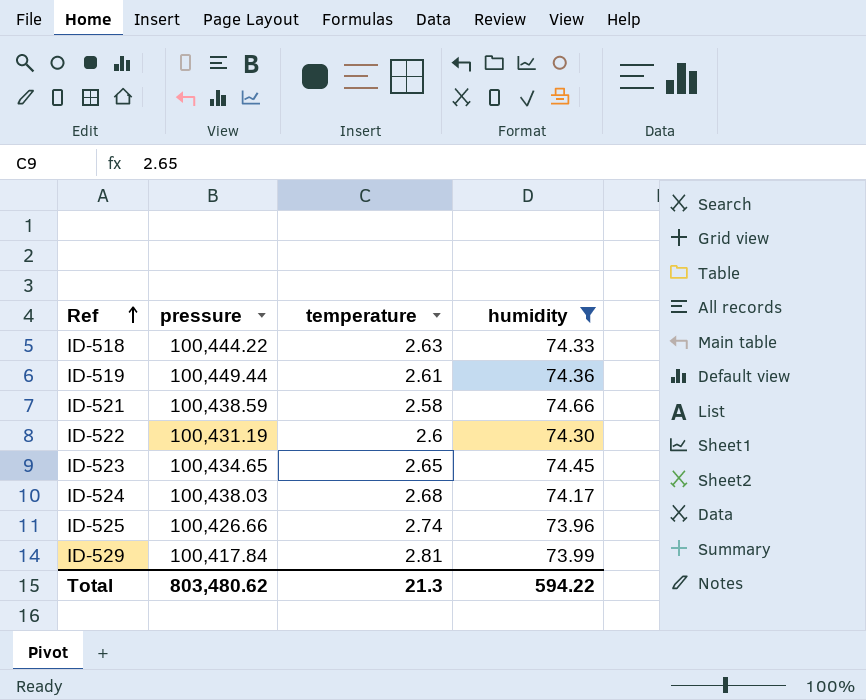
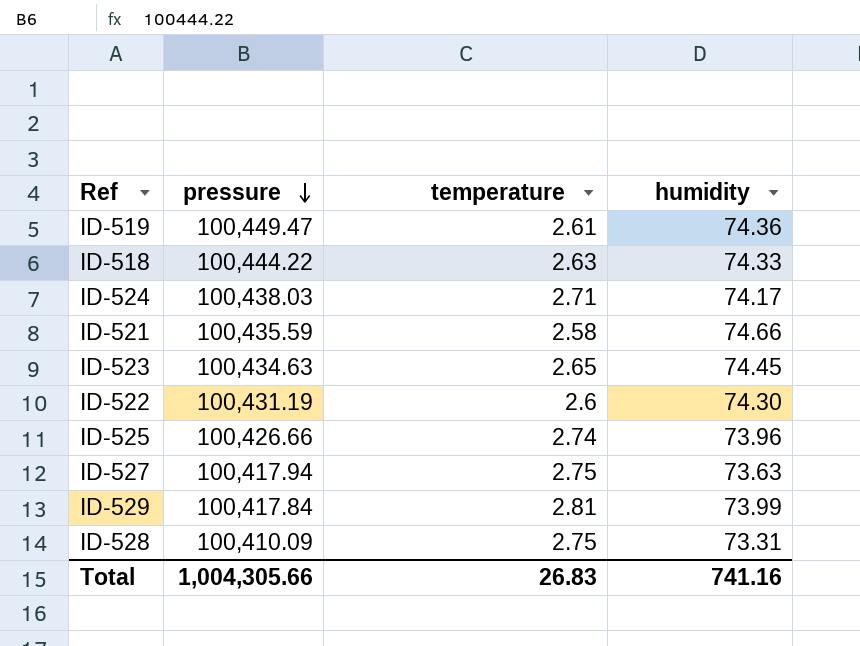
filter: humidity >= 73.96 -> none
row order: Ref ascending -> pressure descending
ID-519 | pressure: 100,449.44 -> 100,449.47
ID-524 | temperature: 2.68 -> 2.71
ID-521 | pressure: 100,438.59 -> 100,435.59
ID-523 | pressure: 100,434.65 -> 100,434.63
Total | pressure: 803,480.62 -> 1,004,305.66
Total | temperature: 21.3 -> 26.83
Total | humidity: 594.22 -> 741.16

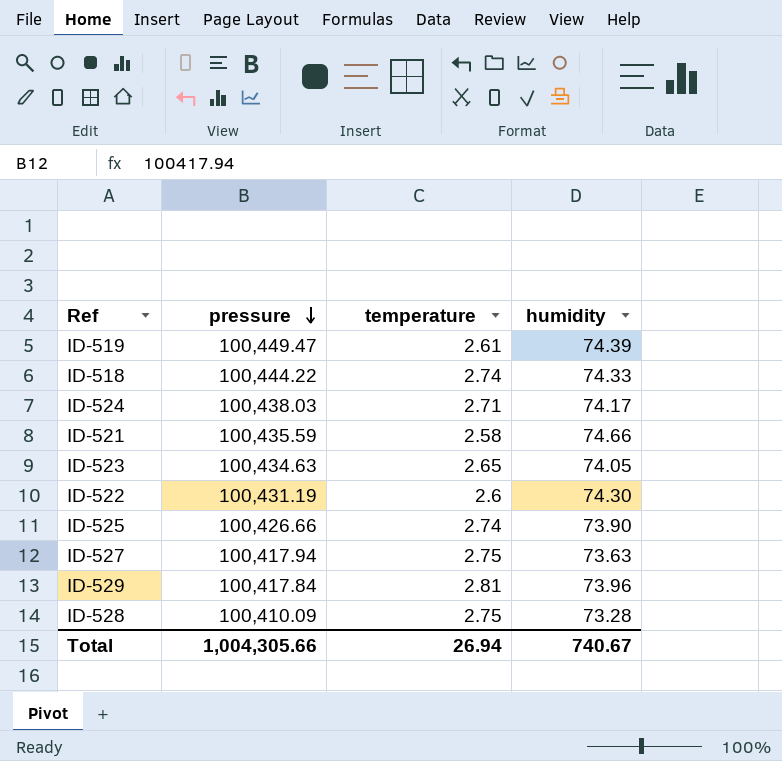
ID-519 | humidity: 74.36 -> 74.39
ID-518 | temperature: 2.63 -> 2.74
ID-523 | humidity: 74.45 -> 74.05
ID-525 | humidity: 73.96 -> 73.90
ID-529 | humidity: 73.99 -> 73.96
ID-528 | humidity: 73.31 -> 73.28
Total | temperature: 26.83 -> 26.94
Total | humidity: 741.16 -> 740.67

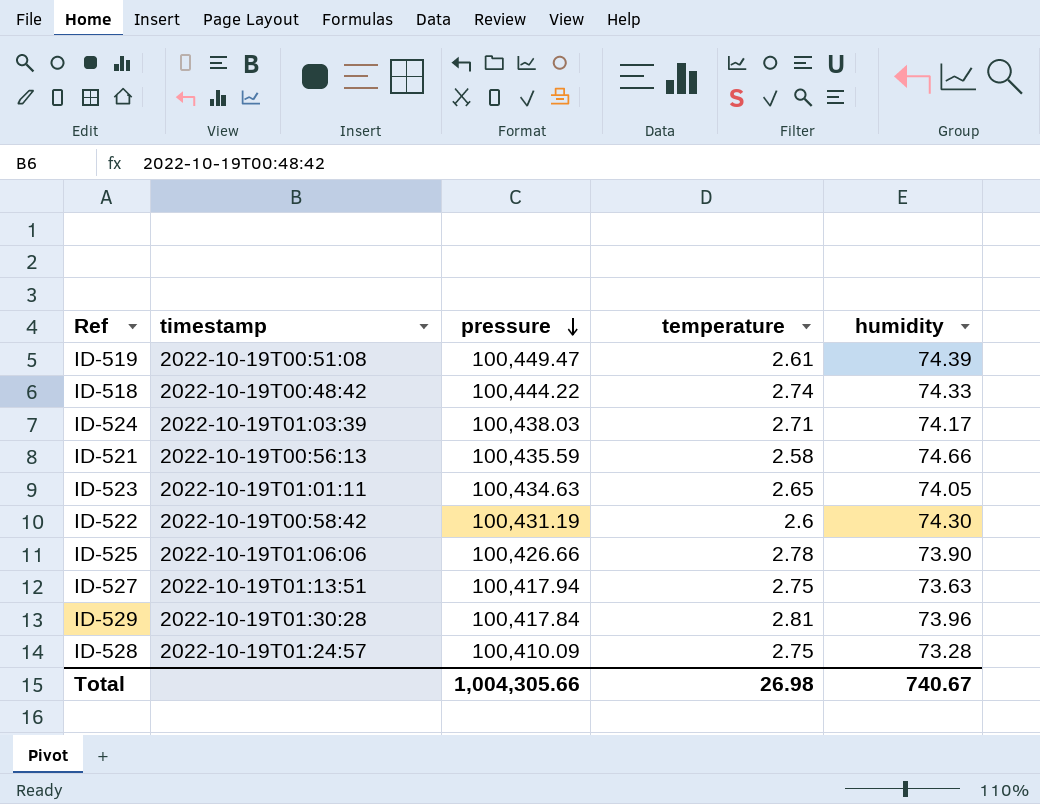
column timestamp | position: none -> 2
ID-525 | temperature: 2.74 -> 2.78
Total | temperature: 26.94 -> 26.98

